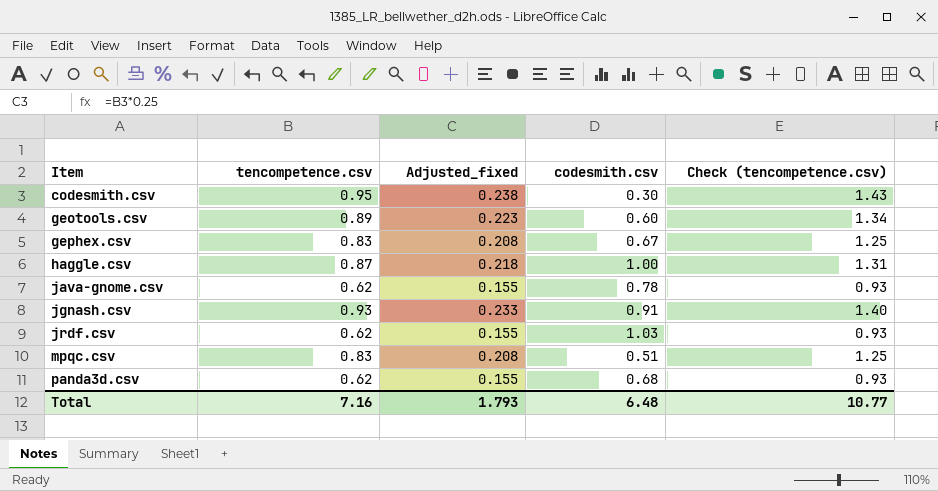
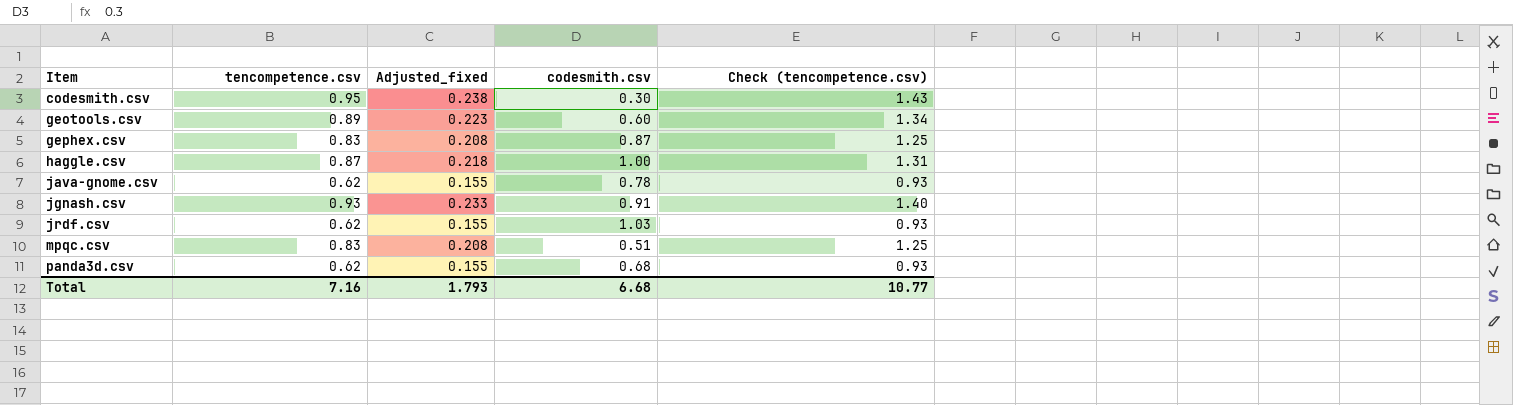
gephex.csv | codesmith.csv: 0.67 -> 0.87
Total | codesmith.csv: 6.48 -> 6.68

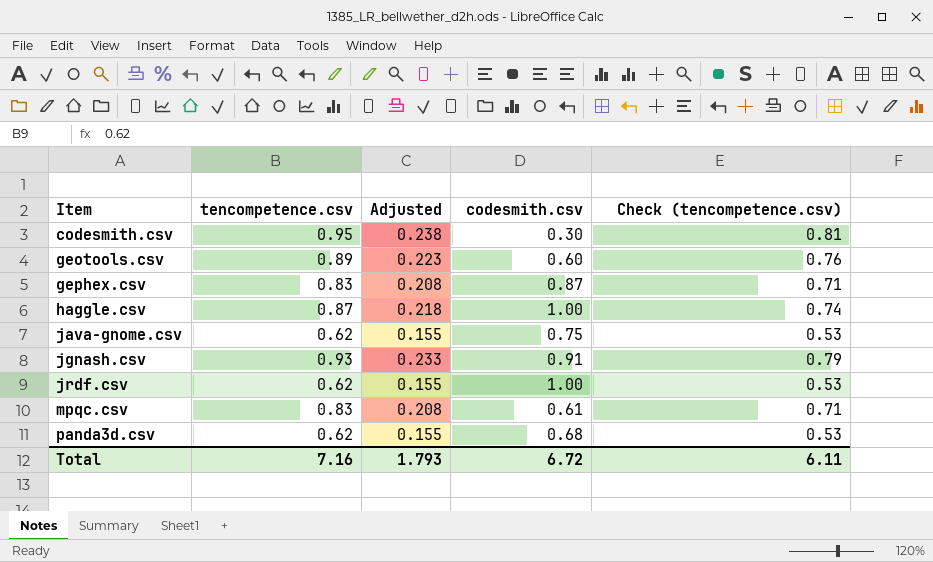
column name: Adjusted_fixed -> Adjusted
column Check (tencompetence.csv) | formula: [tencompetence.csv] * 1.5 -> [tencompetence.csv] * 0.85
java-gnome.csv | codesmith.csv: 0.78 -> 0.75
jrdf.csv | codesmith.csv: 1.03 -> 1.00
mpqc.csv | codesmith.csv: 0.51 -> 0.61
Total | codesmith.csv: 6.68 -> 6.72
Total | Check (tencompetence.csv): 10.77 -> 6.11

